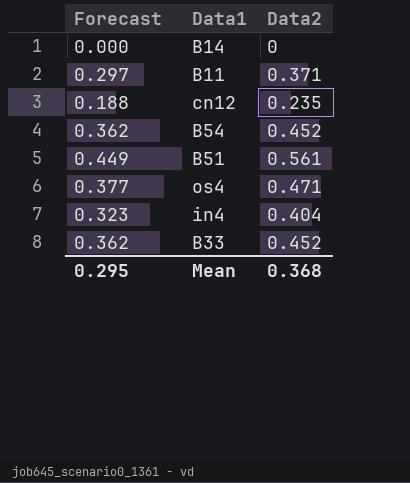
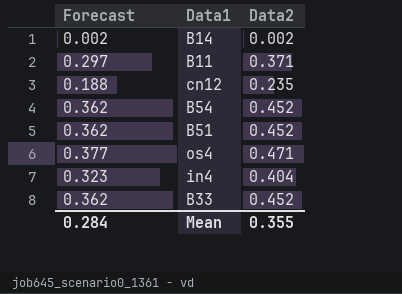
B14 | Forecast: 0.000 -> 0.002
B14 | Data2: 0 -> 0.002
B51 | Forecast: 0.449 -> 0.362
B51 | Data2: 0.561 -> 0.452
Mean | Forecast: 0.295 -> 0.284
Mean | Data2: 0.368 -> 0.355

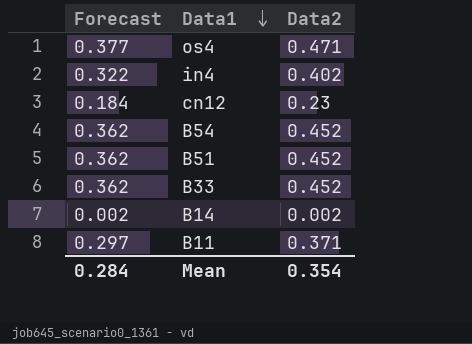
row order: none -> Data1 descending
in4 | Forecast: 0.323 -> 0.322
in4 | Data2: 0.404 -> 0.402
cn12 | Forecast: 0.188 -> 0.184
cn12 | Data2: 0.235 -> 0.23
Mean | Data2: 0.355 -> 0.354

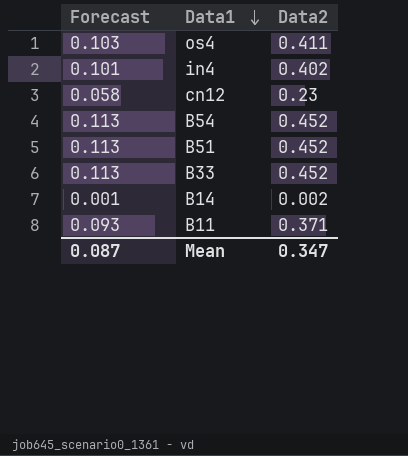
column Forecast | formula: [Data2] * 0.8 -> [Data2] * 0.25
os4 | Data2: 0.471 -> 0.411
Mean | Forecast: 0.284 -> 0.087
Mean | Data2: 0.354 -> 0.347

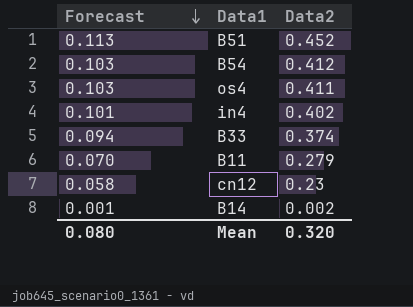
row order: Data1 descending -> Forecast descending
B54 | Forecast: 0.113 -> 0.103
B54 | Data2: 0.452 -> 0.412
B33 | Forecast: 0.113 -> 0.094
B33 | Data2: 0.452 -> 0.374
B11 | Forecast: 0.093 -> 0.070
B11 | Data2: 0.371 -> 0.279
Mean | Forecast: 0.087 -> 0.080
Mean | Data2: 0.347 -> 0.320

